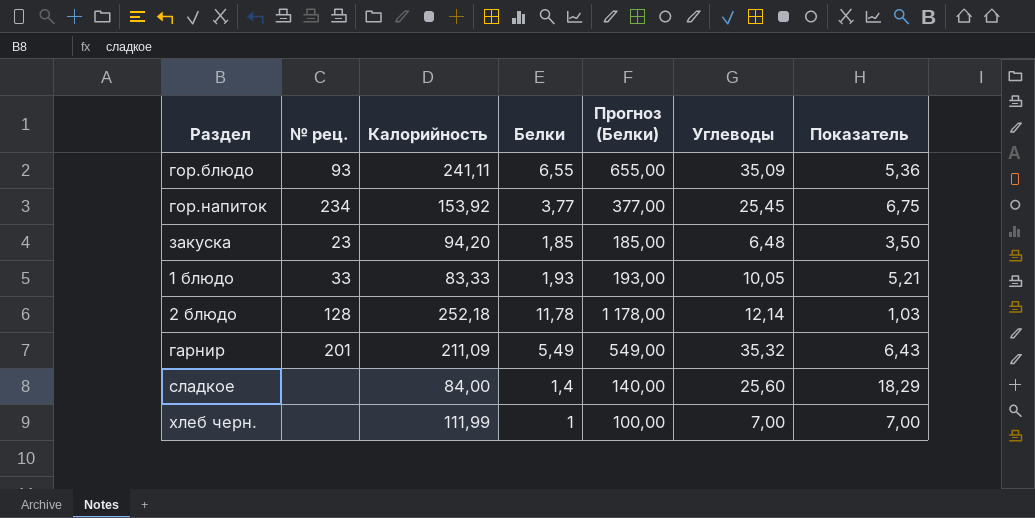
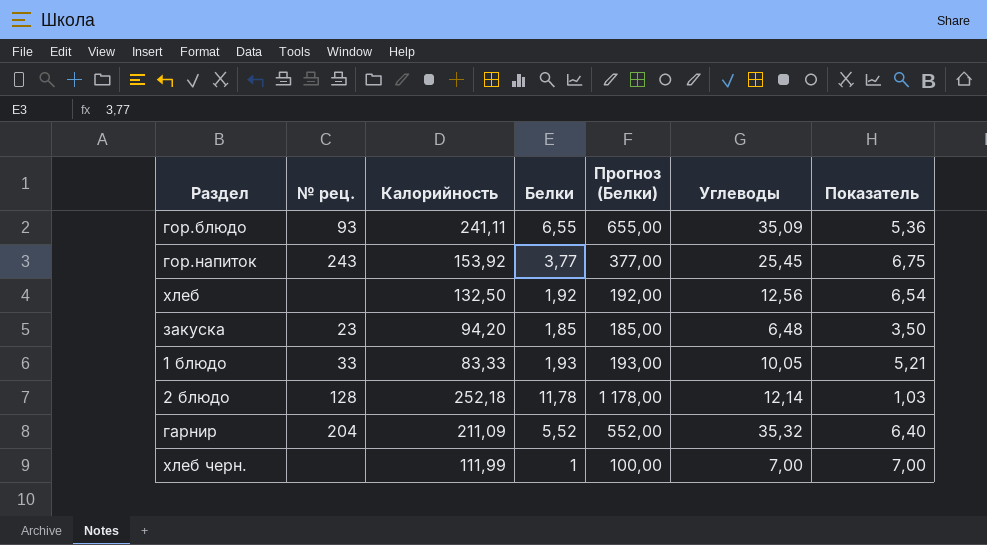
row сладкое: none | 84,00 | 1,4 | 140,00 | 25,60 | 18,29 -> none
гор.напиток | № рец.: 234 -> 243
row хлеб: none -> none | 132,50 | 1,92 | 192,00 | 12,56 | 6,54
гарнир | № рец.: 201 -> 204
гарнир | Белки: 5,49 -> 5,52
гарнир | Прогноз (Белки): 549,00 -> 552,00
гарнир | Показатель: 6,43 -> 6,40

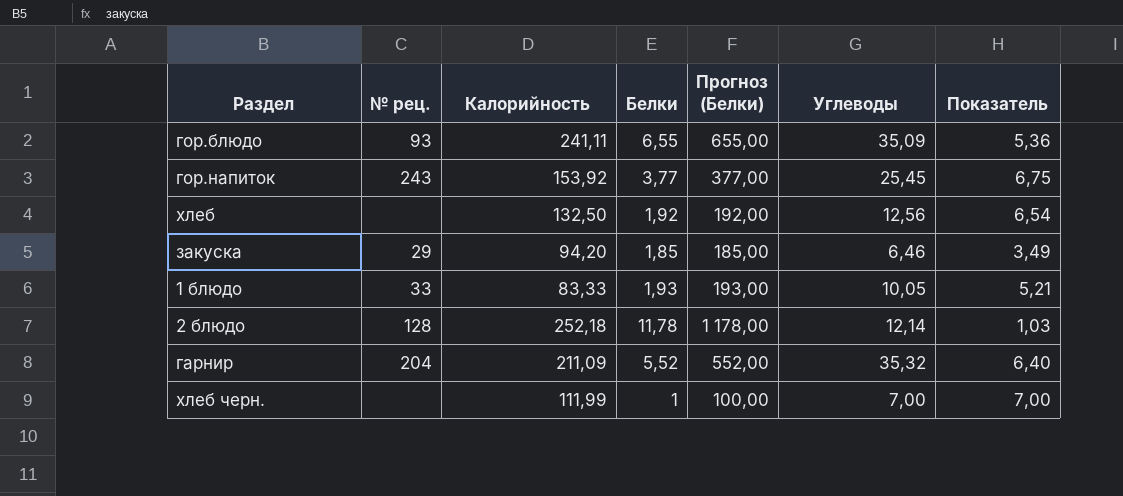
закуска | № рец.: 23 -> 29
закуска | Углеводы: 6,48 -> 6,46
закуска | Показатель: 3,50 -> 3,49

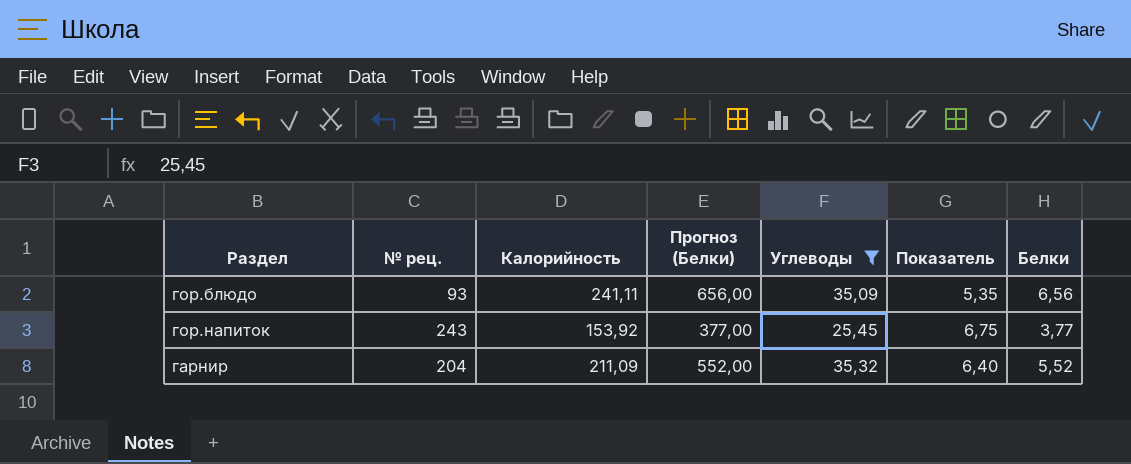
filter: none -> Углеводы >= 25,45
column Белки | position: 4 -> 7
гор.блюдо | Прогноз (Белки): 655,00 -> 656,00
гор.блюдо | Показатель: 5,36 -> 5,35
гор.блюдо | Белки: 6,55 -> 6,56

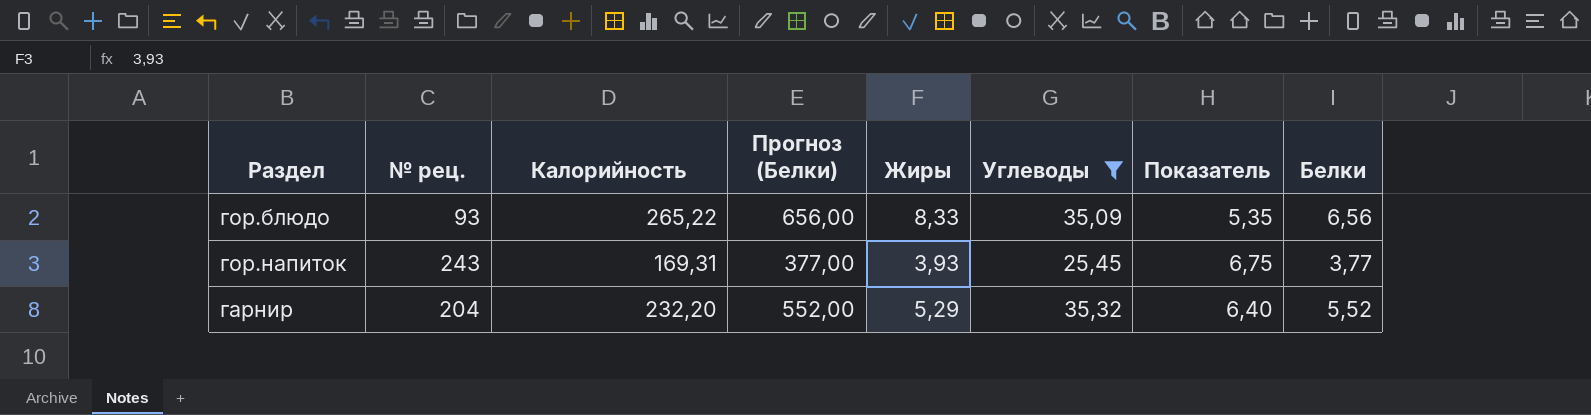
column Жиры | position: none -> 5
гор.блюдо | Калорийность: 241,11 -> 265,22
гор.напиток | Калорийность: 153,92 -> 169,31
гарнир | Калорийность: 211,09 -> 232,20

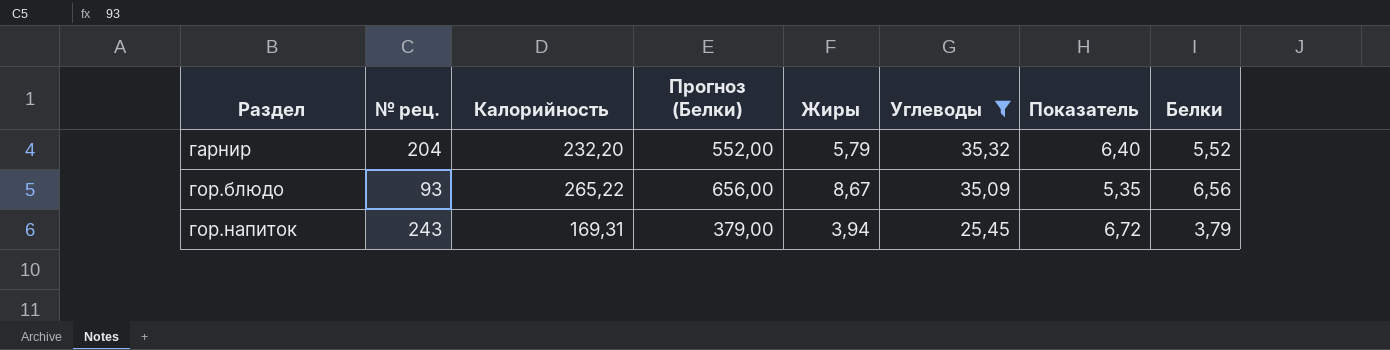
row order: none -> Раздел ascending
гарнир | Жиры: 5,29 -> 5,79
гор.блюдо | Жиры: 8,33 -> 8,67
гор.напиток | Прогноз (Белки): 377,00 -> 379,00
гор.напиток | Жиры: 3,93 -> 3,94
гор.напиток | Показатель: 6,75 -> 6,72
гор.напиток | Белки: 3,77 -> 3,79

